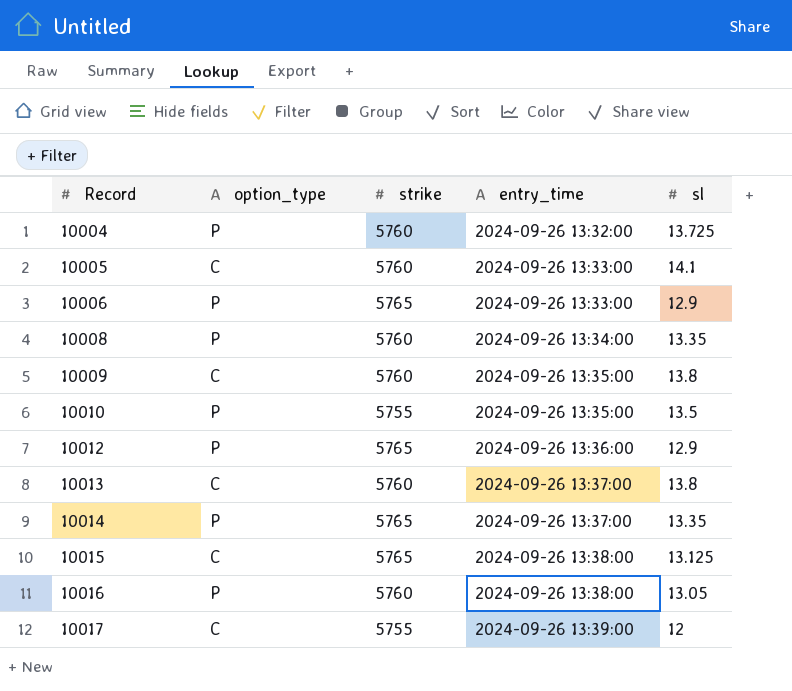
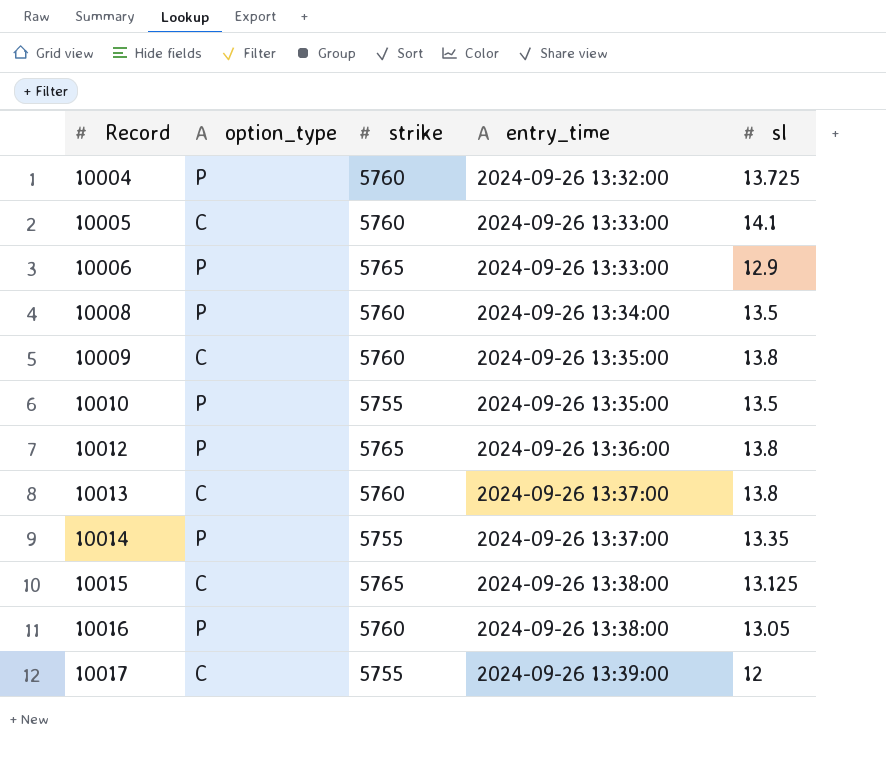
10008 | sl: 13.35 -> 13.5
10012 | sl: 12.9 -> 13.8
10014 | strike: 5765 -> 5755

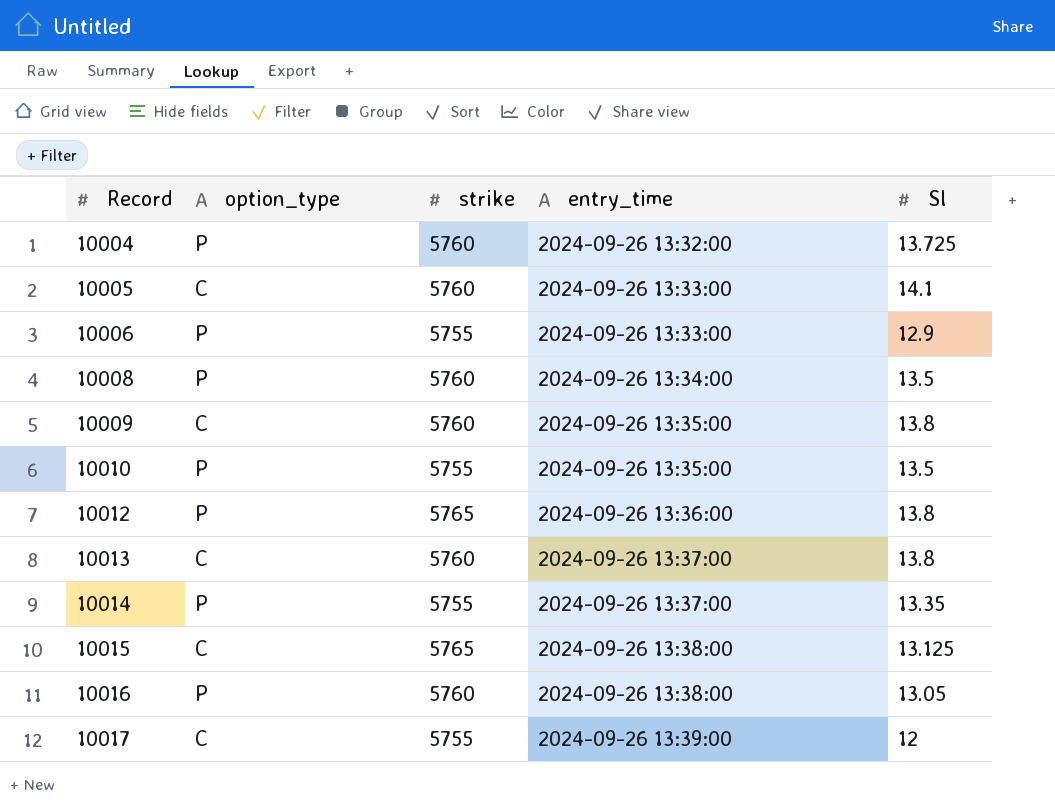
column name: sl -> Sl
10006 | strike: 5765 -> 5755

